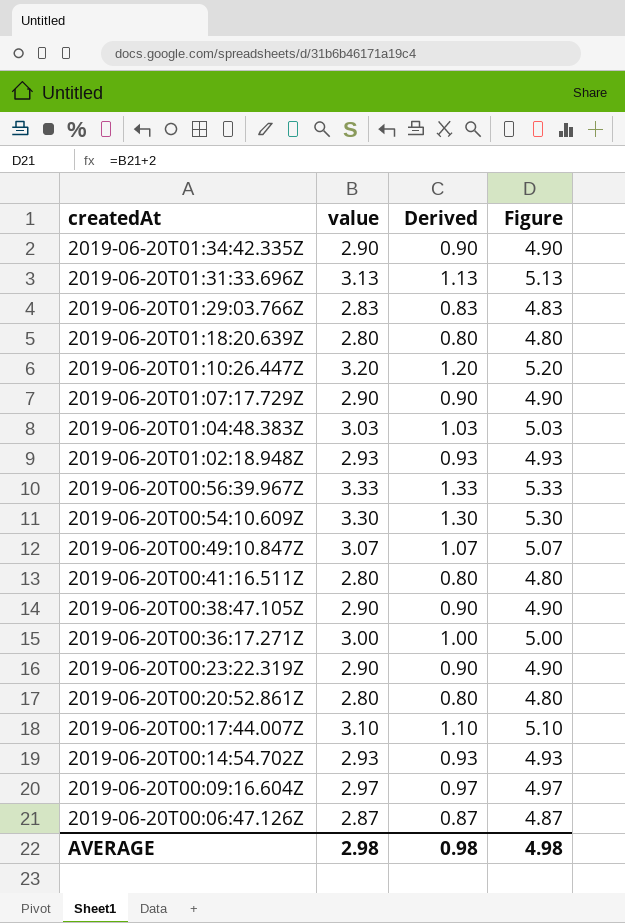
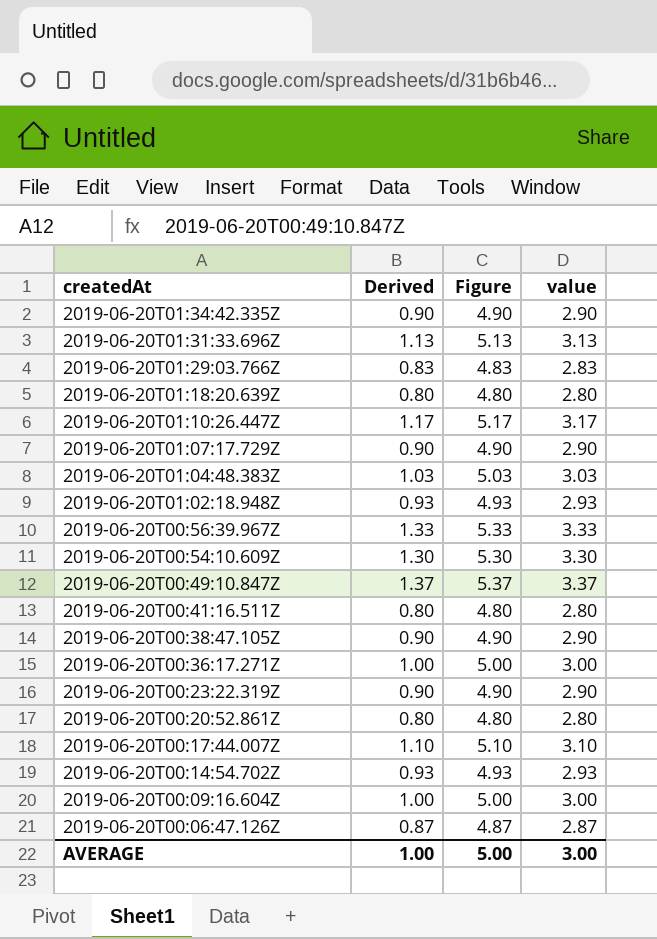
column value | position: 2 -> 4
2019-06-20T01:10:26.447Z | Derived: 1.20 -> 1.17
2019-06-20T01:10:26.447Z | Figure: 5.20 -> 5.17
2019-06-20T01:10:26.447Z | value: 3.20 -> 3.17
2019-06-20T00:49:10.847Z | Derived: 1.07 -> 1.37
2019-06-20T00:49:10.847Z | Figure: 5.07 -> 5.37
2019-06-20T00:49:10.847Z | value: 3.07 -> 3.37
2019-06-20T00:09:16.604Z | Derived: 0.97 -> 1.00
2019-06-20T00:09:16.604Z | Figure: 4.97 -> 5.00
2019-06-20T00:09:16.604Z | value: 2.97 -> 3.00
AVERAGE | Derived: 0.98 -> 1.00
AVERAGE | Figure: 4.98 -> 5.00
AVERAGE | value: 2.98 -> 3.00

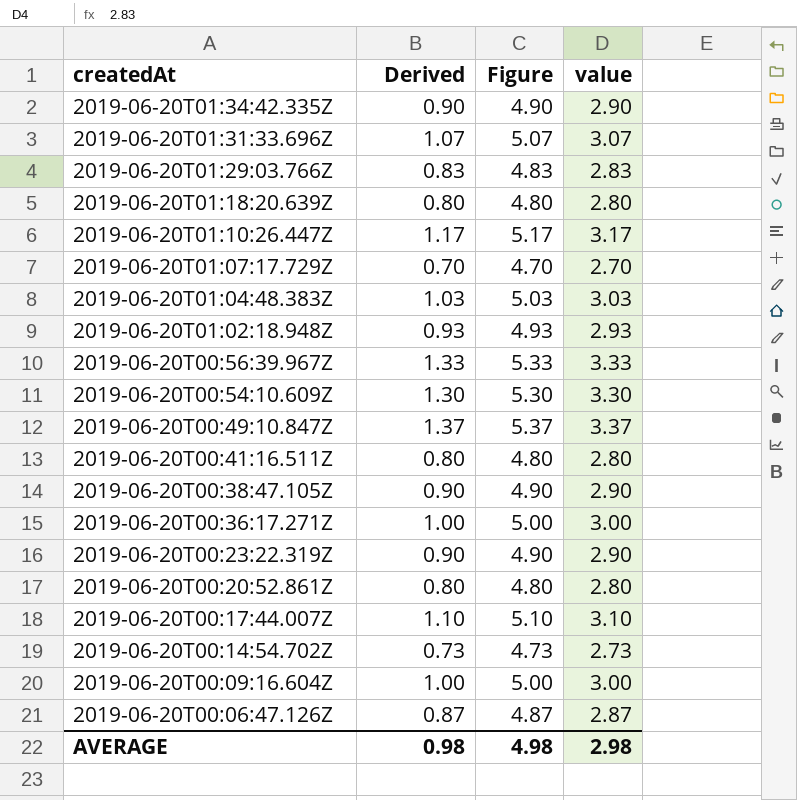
2019-06-20T01:31:33.696Z | Derived: 1.13 -> 1.07
2019-06-20T01:31:33.696Z | Figure: 5.13 -> 5.07
2019-06-20T01:31:33.696Z | value: 3.13 -> 3.07
2019-06-20T01:07:17.729Z | Derived: 0.90 -> 0.70
2019-06-20T01:07:17.729Z | Figure: 4.90 -> 4.70
2019-06-20T01:07:17.729Z | value: 2.90 -> 2.70
2019-06-20T00:14:54.702Z | Derived: 0.93 -> 0.73
2019-06-20T00:14:54.702Z | Figure: 4.93 -> 4.73
2019-06-20T00:14:54.702Z | value: 2.93 -> 2.73
AVERAGE | Derived: 1.00 -> 0.98
AVERAGE | Figure: 5.00 -> 4.98
AVERAGE | value: 3.00 -> 2.98

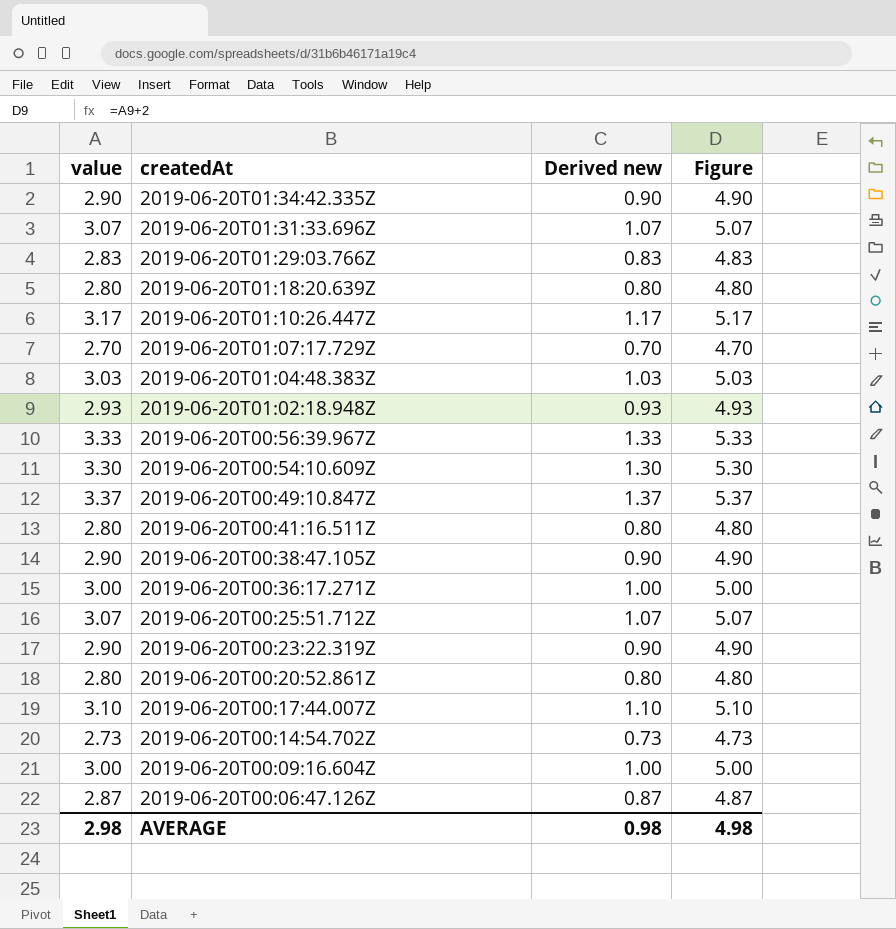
column value | position: 4 -> 1
column name: Derived -> Derived new
row 2019-06-20T00:25:51.712Z: none -> 3.07 | 1.07 | 5.07

